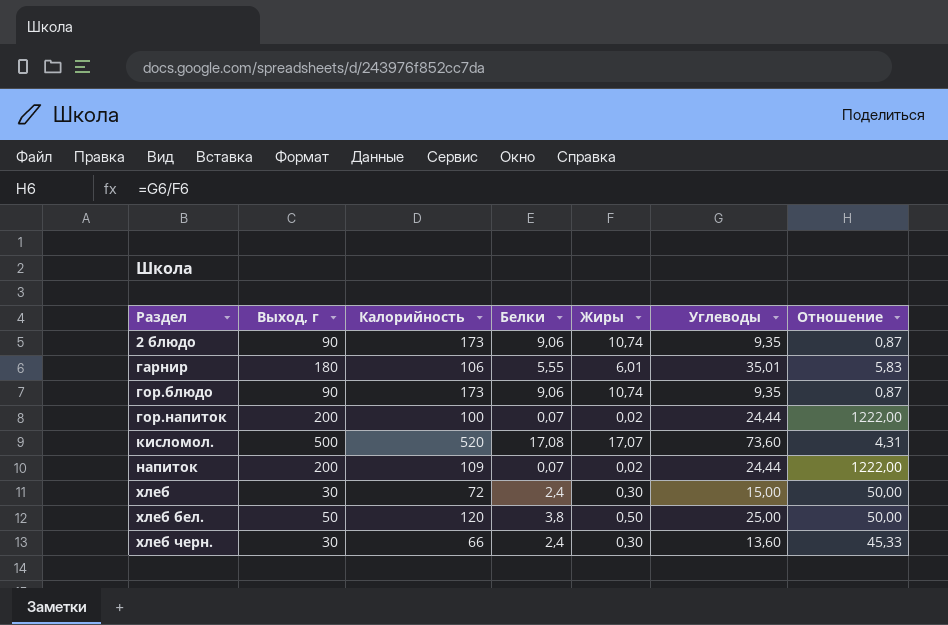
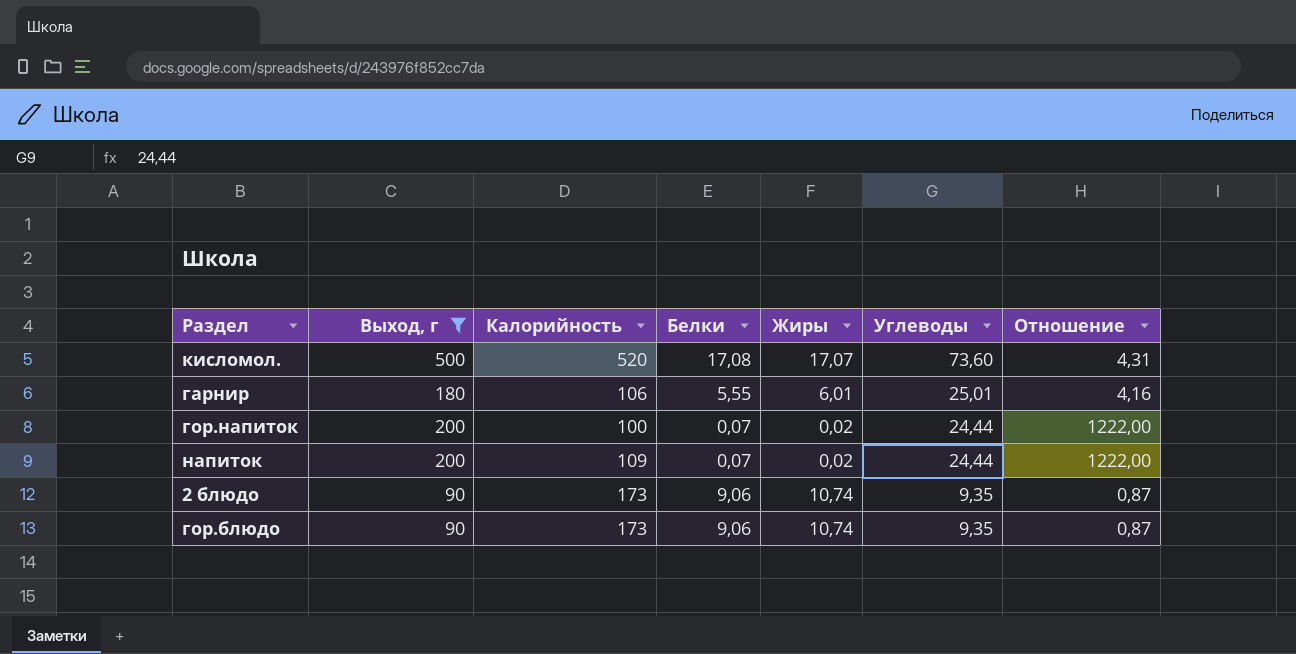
filter: none -> Выход, г >= 90
row order: Раздел ascending -> Углеводы descending
гарнир | Углеводы: 35,01 -> 25,01
гарнир | Отношение: 5,83 -> 4,16

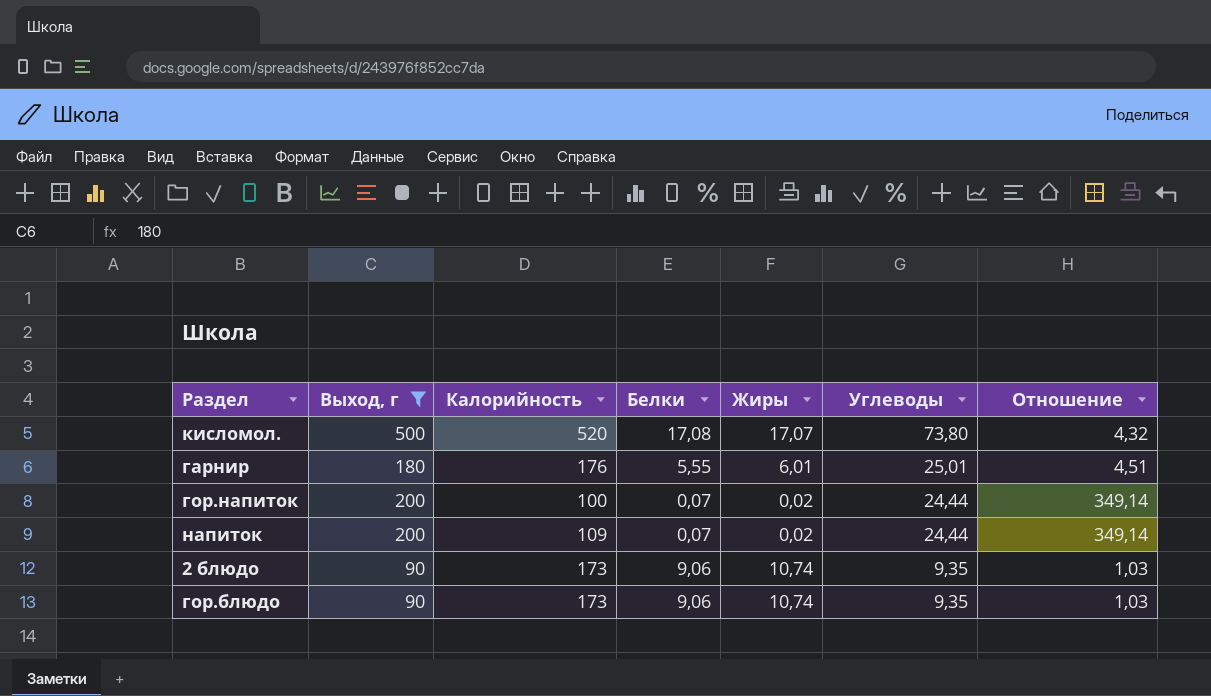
column Отношение | formula: [Углеводы] / [Жиры] -> [Углеводы] / [Белки]
кисломол. | Углеводы: 73,60 -> 73,80
гарнир | Калорийность: 106 -> 176

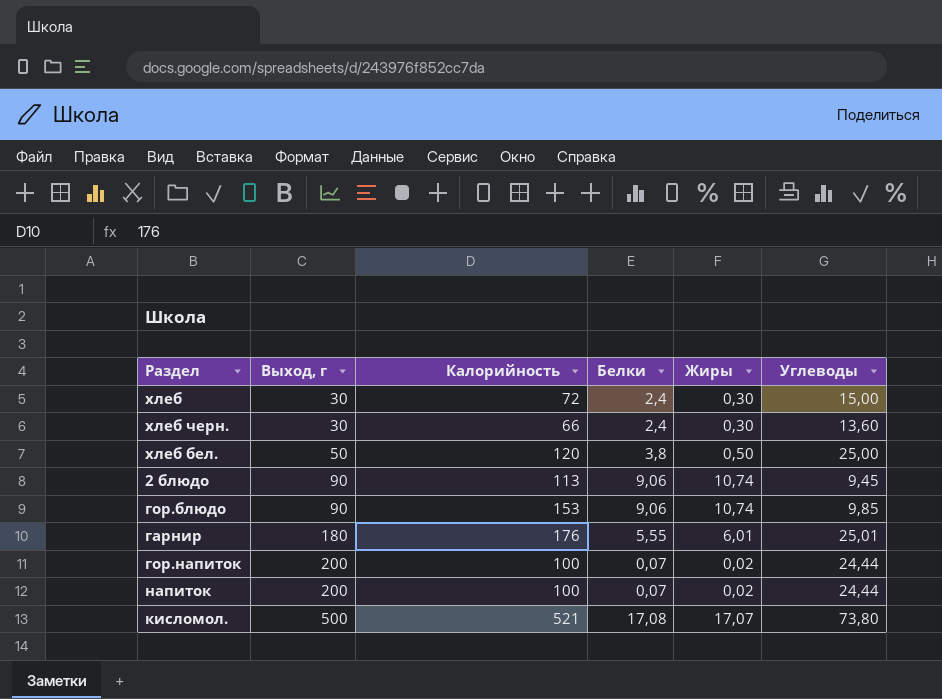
filter: Выход, г >= 90 -> none
row order: Углеводы descending -> Выход, г ascending
column Отношение | formula: [Углеводы] / [Белки] -> none
2 блюдо | Калорийность: 173 -> 113
2 блюдо | Углеводы: 9,35 -> 9,45
гор.блюдо | Калорийность: 173 -> 153
гор.блюдо | Углеводы: 9,35 -> 9,85
напиток | Калорийность: 109 -> 100
кисломол. | Калорийность: 520 -> 521

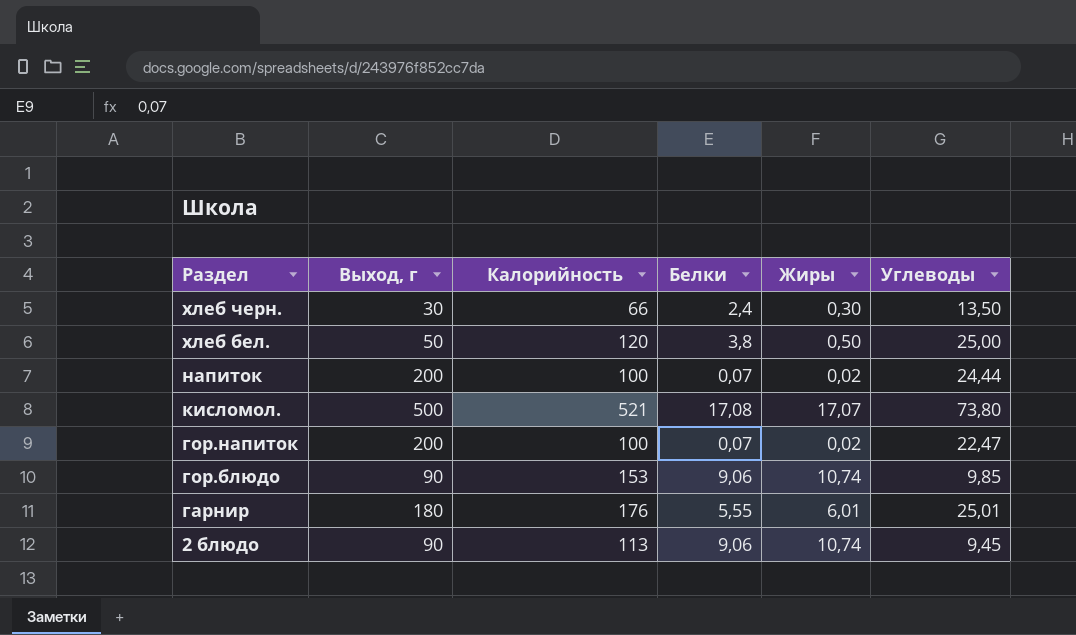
row order: Выход, г ascending -> Раздел descending
row хлеб: 30 | 72 | 2,4 | 0,30 | 15,00 -> none
хлеб черн. | Углеводы: 13,60 -> 13,50
гор.напиток | Углеводы: 24,44 -> 22,47

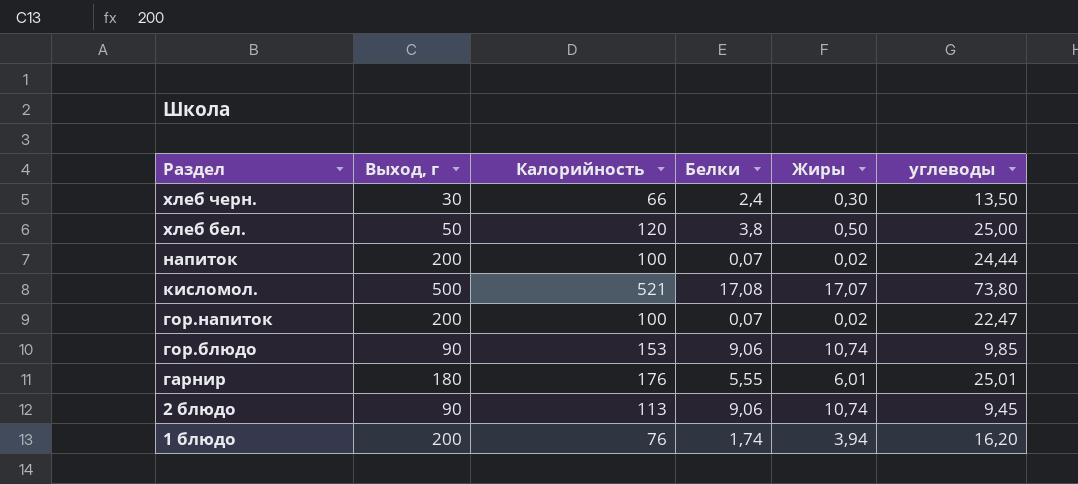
column name: Углеводы -> углеводы
row 1 блюдо: none -> 200 | 76 | 1,74 | 3,94 | 16,20

